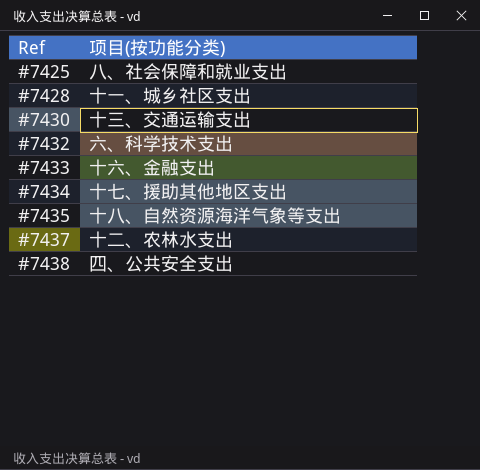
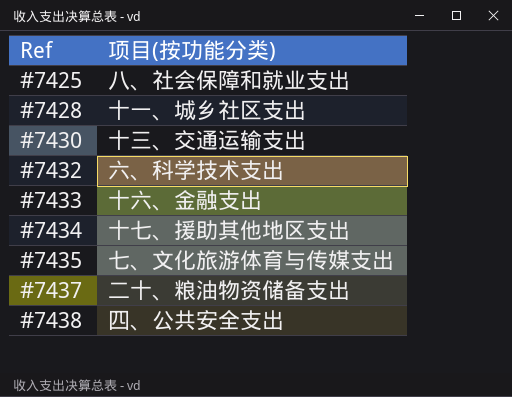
#7435 | 项目(按功能分类): 十八、自然资源海洋气象等支出 -> 七、文化旅游体育与传媒支出
#7437 | 项目(按功能分类): 十二、农林水支出 -> 二十、粮油物资储备支出

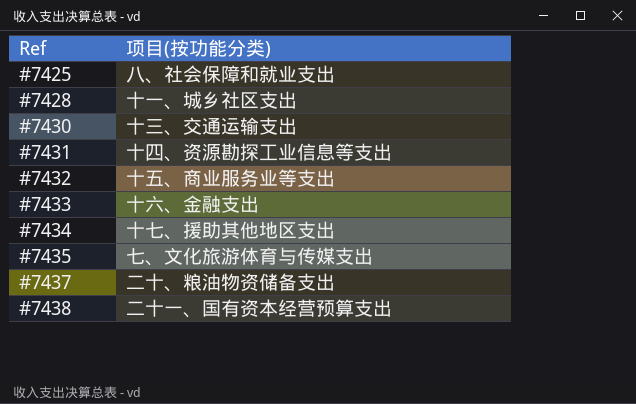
row #7431: none -> 十四、资源勘探工业信息等支出
#7432 | 项目(按功能分类): 六、科学技术支出 -> 十五、商业服务业等支出
#7438 | 项目(按功能分类): 四、公共安全支出 -> 二十一、国有资本经营预算支出

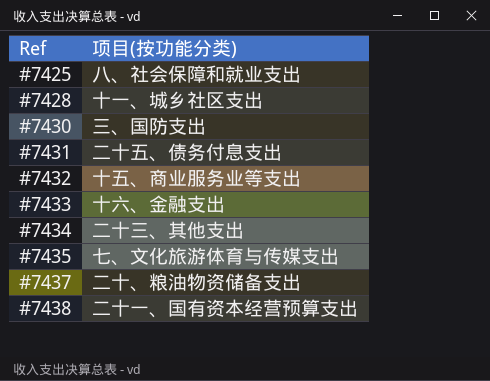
#7430 | 项目(按功能分类): 十三、交通运输支出 -> 三、国防支出
#7431 | 项目(按功能分类): 十四、资源勘探工业信息等支出 -> 二十五、债务付息支出
#7434 | 项目(按功能分类): 十七、援助其他地区支出 -> 二十三、其他支出

